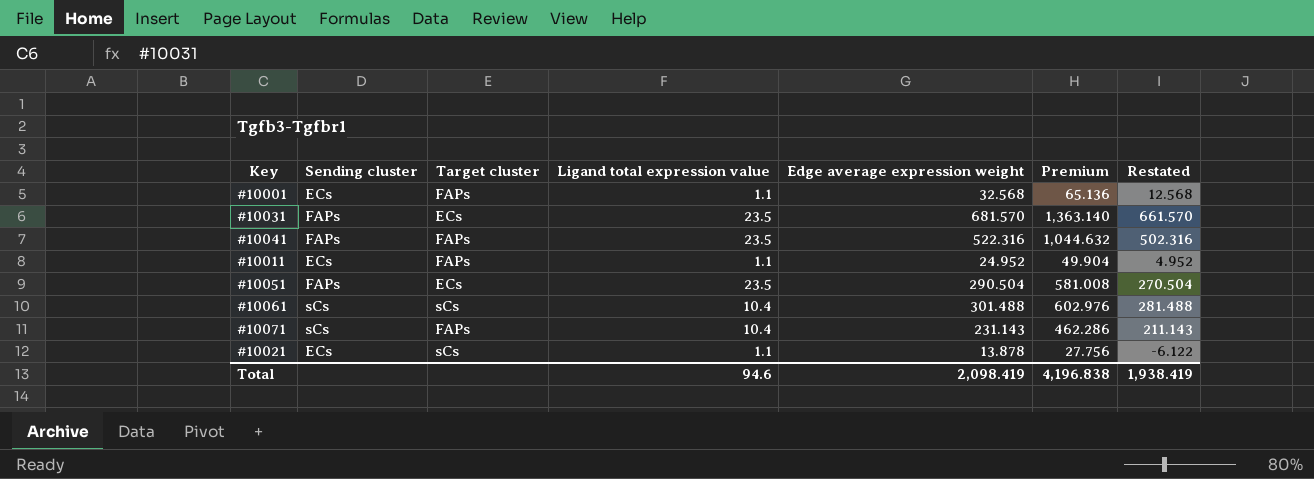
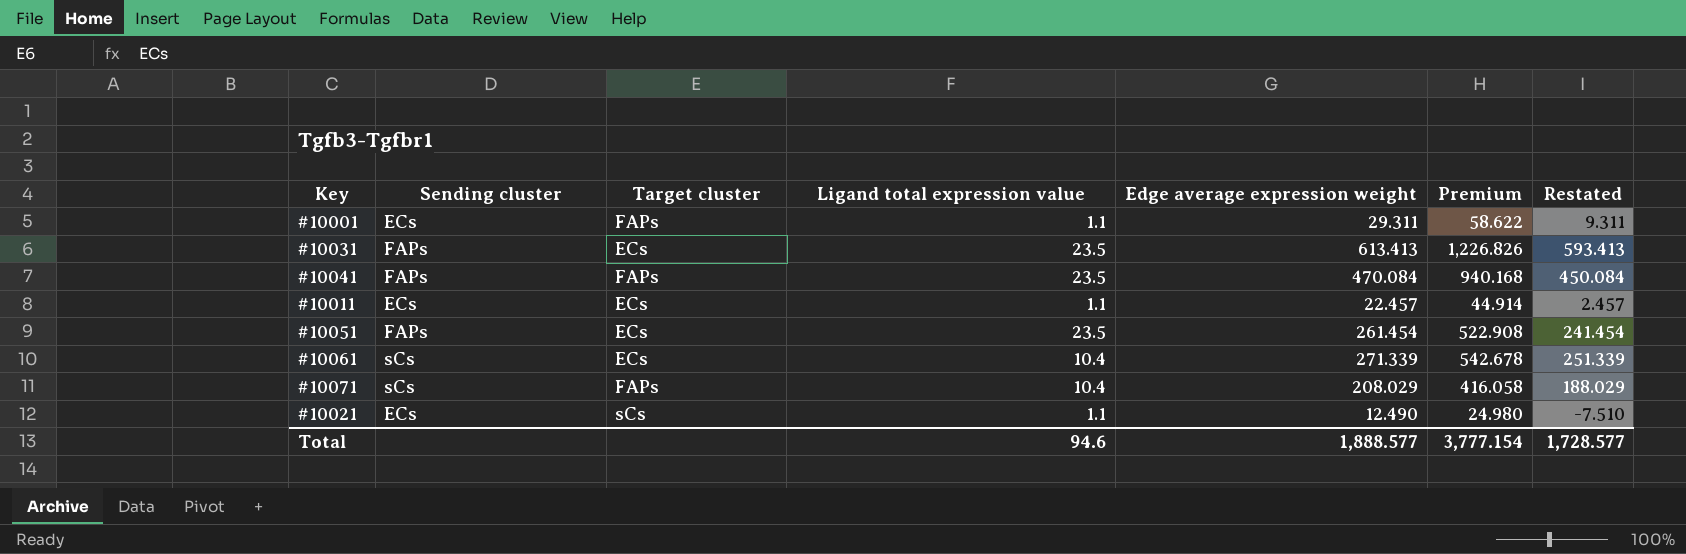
#10001 | Edge average expression weight: 32.568 -> 29.311
#10001 | Premium: 65.136 -> 58.622
#10001 | Restated: 12.568 -> 9.311
#10031 | Edge average expression weight: 681.570 -> 613.413
#10031 | Premium: 1,363.140 -> 1,226.826
#10031 | Restated: 661.570 -> 593.413
#10041 | Edge average expression weight: 522.316 -> 470.084
#10041 | Premium: 1,044.632 -> 940.168
#10041 | Restated: 502.316 -> 450.084
#10011 | Target cluster: FAPs -> ECs
#10011 | Edge average expression weight: 24.952 -> 22.457
#10011 | Premium: 49.904 -> 44.914
#10011 | Restated: 4.952 -> 2.457
#10051 | Edge average expression weight: 290.504 -> 261.454
#10051 | Premium: 581.008 -> 522.908
#10051 | Restated: 270.504 -> 241.454
#10061 | Target cluster: sCs -> ECs
#10061 | Edge average expression weight: 301.488 -> 271.339
#10061 | Premium: 602.976 -> 542.678
#10061 | Restated: 281.488 -> 251.339
#10071 | Edge average expression weight: 231.143 -> 208.029
#10071 | Premium: 462.286 -> 416.058
#10071 | Restated: 211.143 -> 188.029
#10021 | Edge average expression weight: 13.878 -> 12.490
#10021 | Premium: 27.756 -> 24.980
#10021 | Restated: -6.122 -> -7.510
Total | Edge average expression weight: 2,098.419 -> 1,888.577
Total | Premium: 4,196.838 -> 3,777.154
Total | Restated: 1,938.419 -> 1,728.577

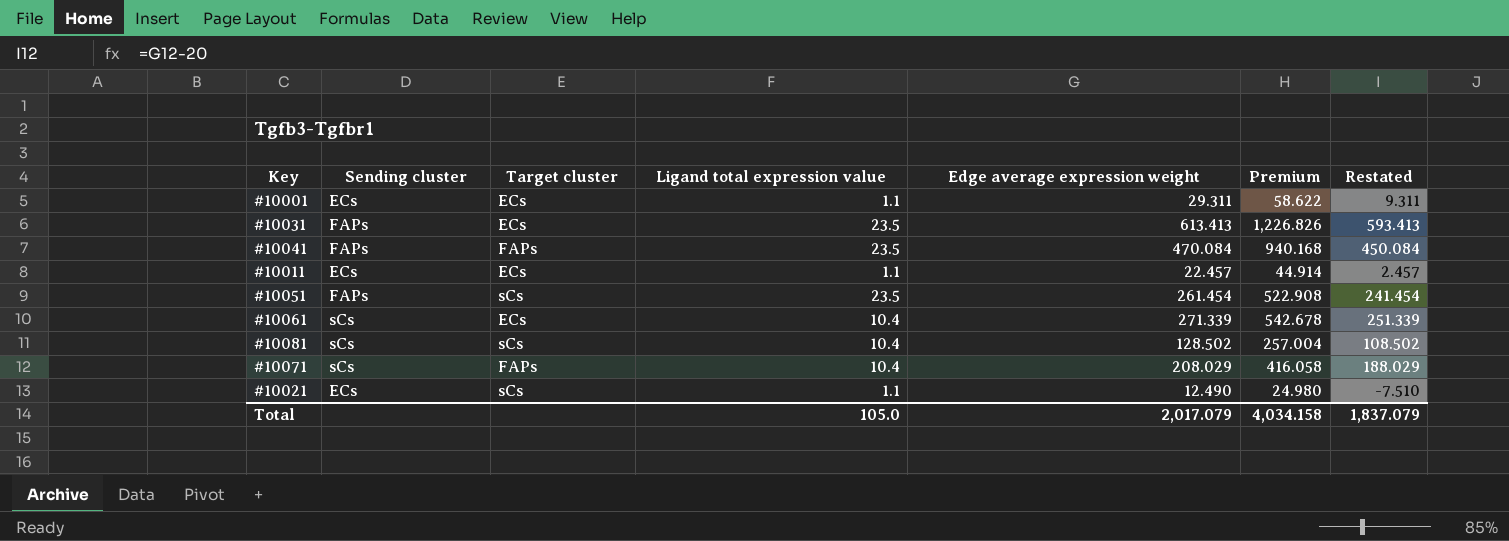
#10001 | Target cluster: FAPs -> ECs
#10051 | Target cluster: ECs -> sCs
row #10081: none -> sCs | sCs | 10.4 | 128.502 | 257.004 | 108.502
Total | Ligand total expression value: 94.6 -> 105.0
Total | Edge average expression weight: 1,888.577 -> 2,017.079
Total | Premium: 3,777.154 -> 4,034.158
Total | Restated: 1,728.577 -> 1,837.079

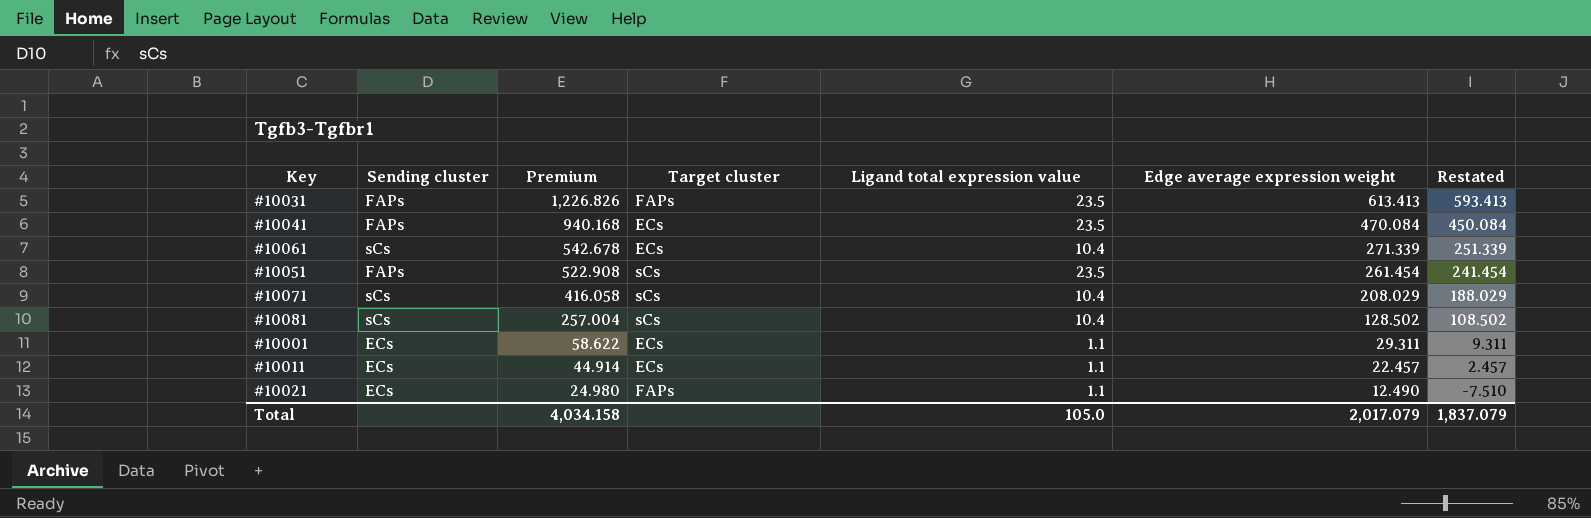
row order: none -> Premium descending
column Premium | position: 6 -> 3
#10031 | Target cluster: ECs -> FAPs
#10041 | Target cluster: FAPs -> ECs
#10071 | Target cluster: FAPs -> sCs
#10021 | Target cluster: sCs -> FAPs

